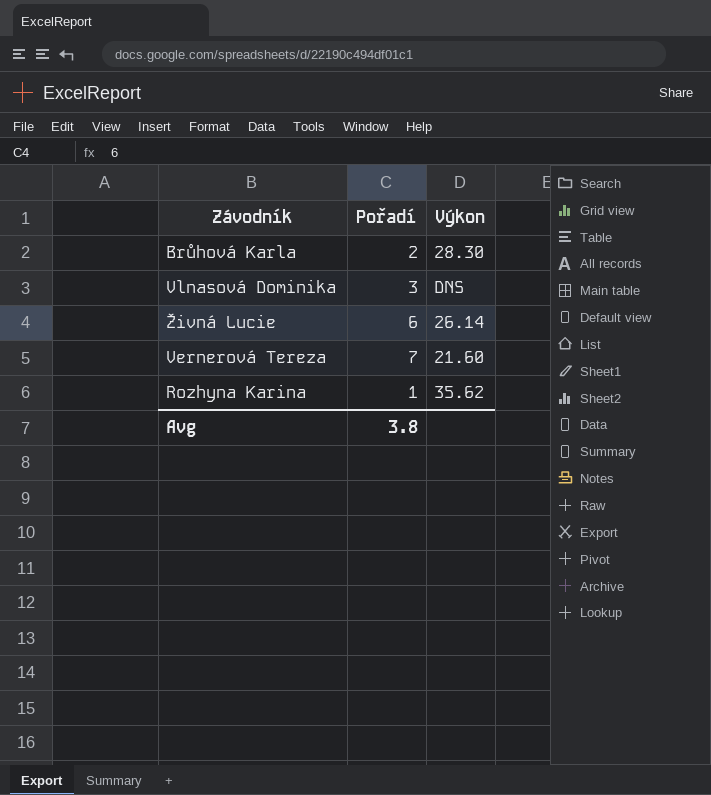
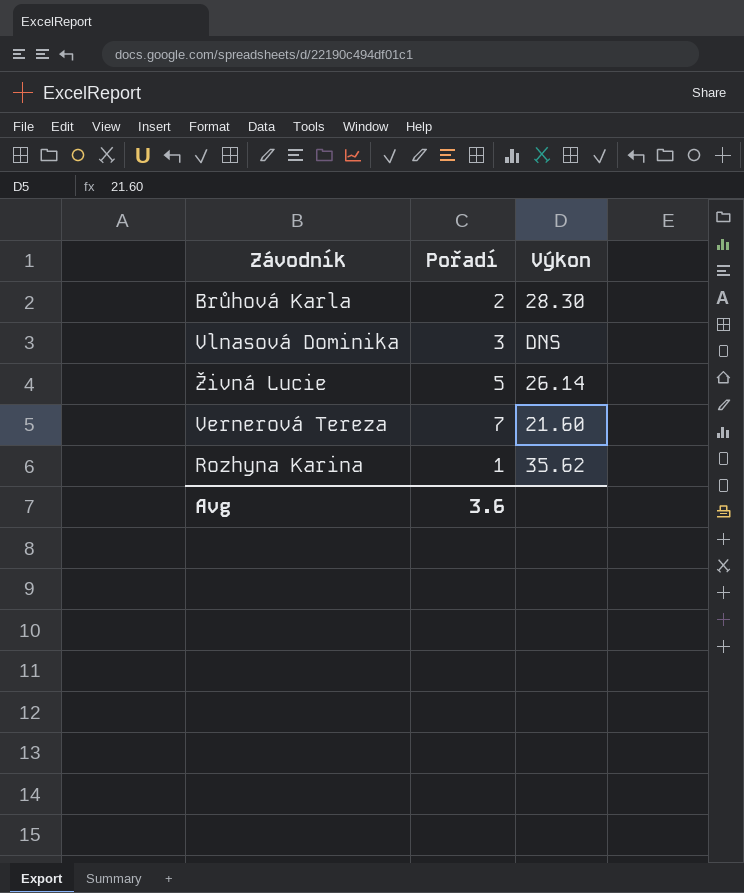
Živná Lucie | Pořadí: 6 -> 5
Avg | Pořadí: 3.8 -> 3.6

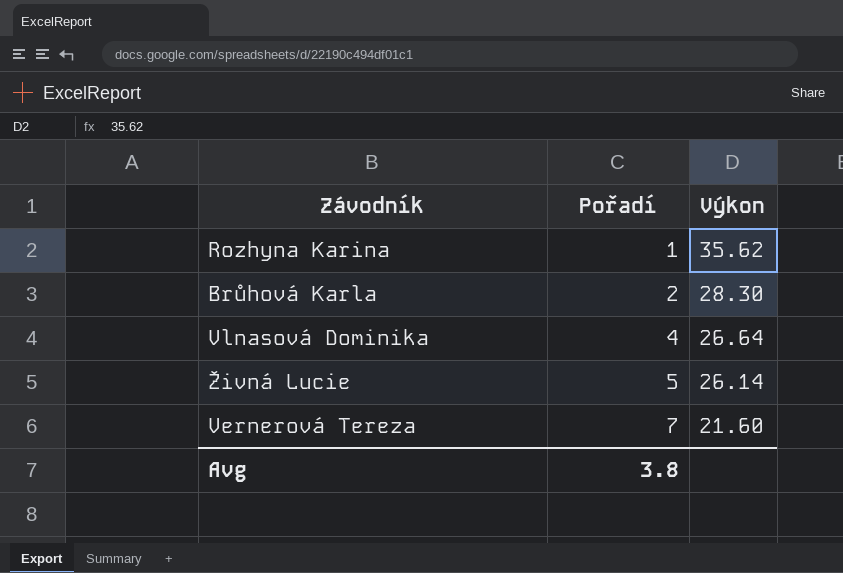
row order: none -> Pořadí ascending
Vlnasová Dominika | Pořadí: 3 -> 4
Vlnasová Dominika | Výkon: DNS -> 26.64
Avg | Pořadí: 3.6 -> 3.8

